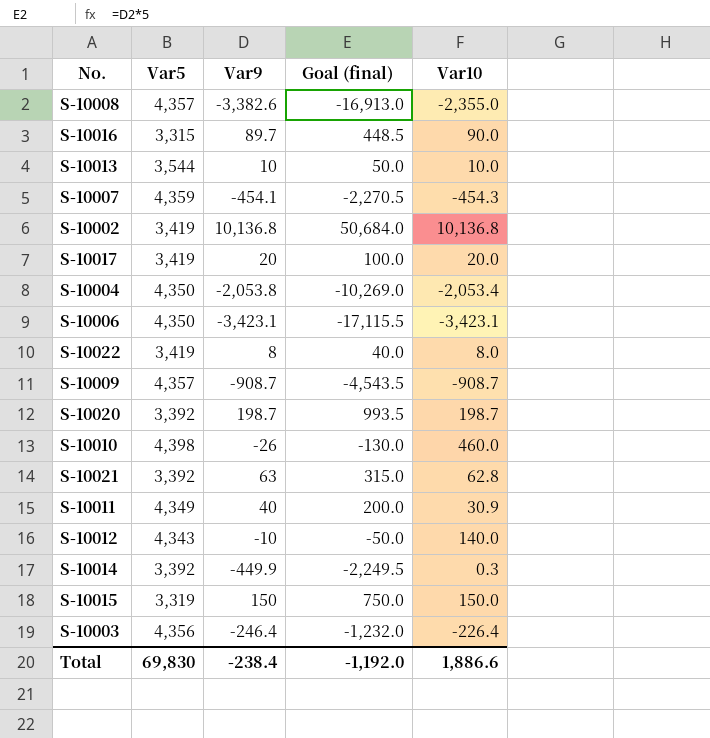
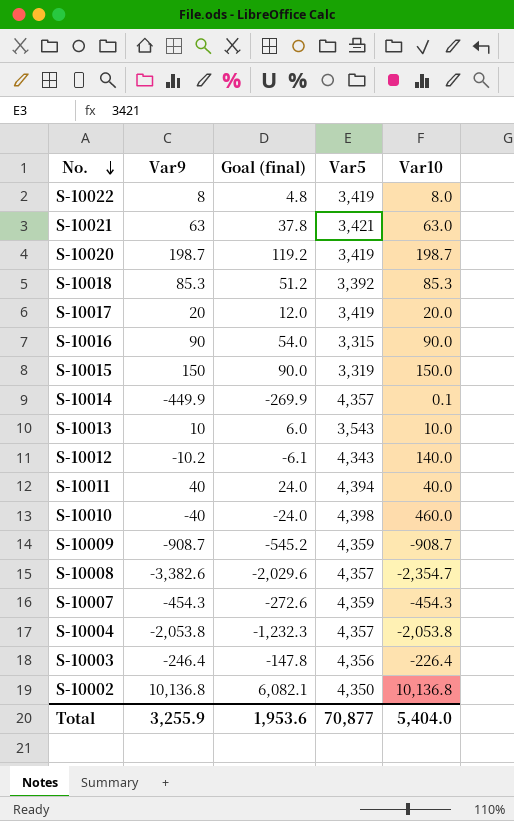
row order: none -> No. descending
column Goal (final) | formula: [Var9] * 5 -> [Var9] * 0.6
column Var5 | position: 2 -> 4
row S-10006: 4,350 | -3,423.1 | -17,115.5 | -3,423.1 -> none
S-10021 | Var5: 3,392 -> 3,421
S-10021 | Var10: 62.8 -> 63.0
S-10020 | Var5: 3,392 -> 3,419
row S-10018: none -> 85.3 | 51.2 | 3,392 | 85.3
S-10016 | Var9: 89.7 -> 90
S-10014 | Var5: 3,392 -> 4,357
S-10014 | Var10: 0.3 -> 0.1
S-10013 | Var5: 3,544 -> 3,543
S-10012 | Var9: -10 -> -10.2
S-10011 | Var5: 4,349 -> 4,394
S-10011 | Var10: 30.9 -> 40.0
S-10010 | Var9: -26 -> -40
S-10009 | Var5: 4,357 -> 4,359
S-10008 | Var10: -2,355.0 -> -2,354.7
S-10007 | Var9: -454.1 -> -454.3
S-10004 | Var5: 4,350 -> 4,357
S-10004 | Var10: -2,053.4 -> -2,053.8
S-10002 | Var5: 3,419 -> 4,350
Total | Var9: -238.4 -> 3,255.9
Total | Goal (final): -1,192.0 -> 1,953.6
Total | Var5: 69,830 -> 70,877
Total | Var10: 1,886.6 -> 5,404.0

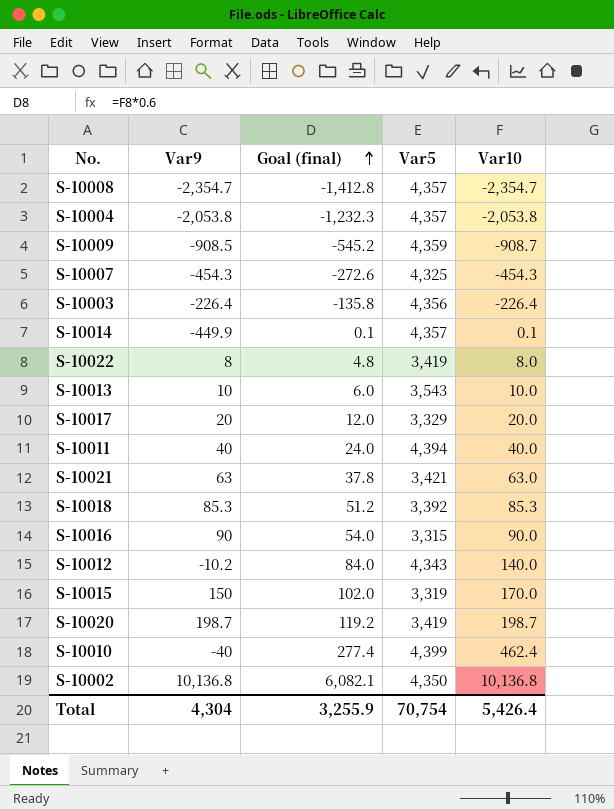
row order: No. descending -> Goal (final) ascending
column Goal (final) | formula: [Var9] * 0.6 -> [Var10] * 0.6
S-10008 | Var9: -3,382.6 -> -2,354.7
S-10009 | Var9: -908.7 -> -908.5
S-10007 | Var5: 4,359 -> 4,325
S-10003 | Var9: -246.4 -> -226.4
S-10017 | Var5: 3,419 -> 3,329
S-10015 | Var10: 150.0 -> 170.0
S-10010 | Var5: 4,398 -> 4,399
S-10010 | Var10: 460.0 -> 462.4
Total | Var9: 3,255.9 -> 4,304
Total | Goal (final): 1,953.6 -> 3,255.9
Total | Var5: 70,877 -> 70,754
Total | Var10: 5,404.0 -> 5,426.4

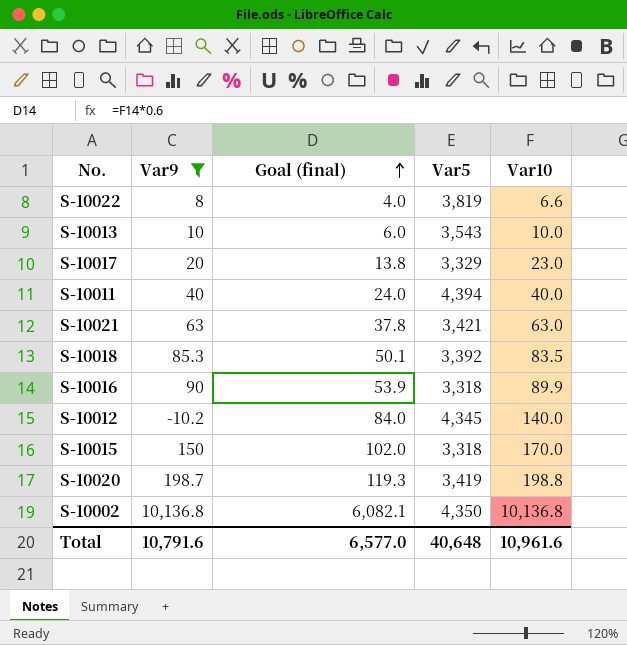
filter: none -> Var9 >= -10.2
S-10022 | Goal (final): 4.8 -> 4.0
S-10022 | Var5: 3,419 -> 3,819
S-10022 | Var10: 8.0 -> 6.6
S-10017 | Goal (final): 12.0 -> 13.8
S-10017 | Var10: 20.0 -> 23.0
S-10018 | Goal (final): 51.2 -> 50.1
S-10018 | Var10: 85.3 -> 83.5
S-10016 | Goal (final): 54.0 -> 53.9
S-10016 | Var5: 3,315 -> 3,318
S-10016 | Var10: 90.0 -> 89.9
S-10012 | Var5: 4,343 -> 4,345
S-10015 | Var5: 3,319 -> 3,318
S-10020 | Goal (final): 119.2 -> 119.3
S-10020 | Var10: 198.7 -> 198.8
Total | Var9: 4,304 -> 10,791.6
Total | Goal (final): 3,255.9 -> 6,577.0
Total | Var5: 70,754 -> 40,648
Total | Var10: 5,426.4 -> 10,961.6

